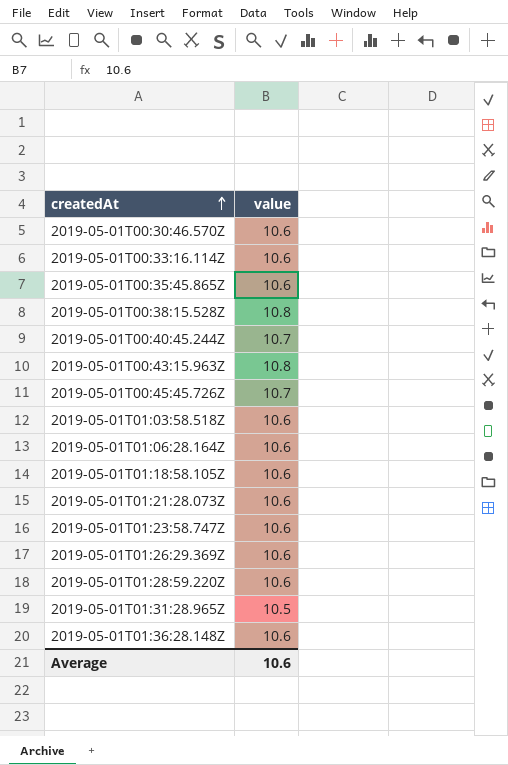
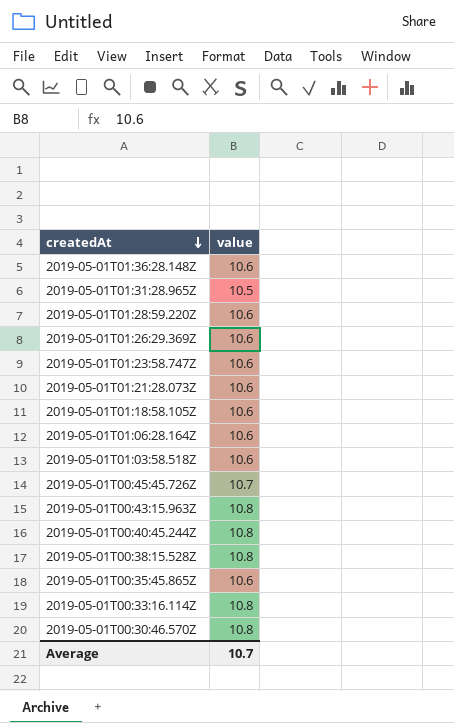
row order: createdAt ascending -> createdAt descending
2019-05-01T00:40:45.244Z | value: 10.7 -> 10.8
2019-05-01T00:33:16.114Z | value: 10.6 -> 10.8
2019-05-01T00:30:46.570Z | value: 10.6 -> 10.8
Average | value: 10.6 -> 10.7

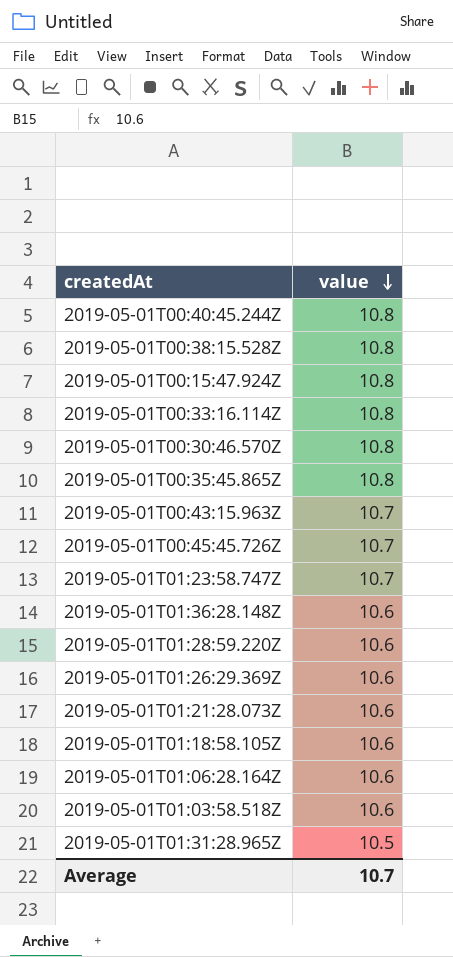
row order: createdAt descending -> value descending
row 2019-05-01T00:15:47.924Z: none -> 10.8
2019-05-01T00:35:45.865Z | value: 10.6 -> 10.8
2019-05-01T00:43:15.963Z | value: 10.8 -> 10.7
2019-05-01T01:23:58.747Z | value: 10.6 -> 10.7

